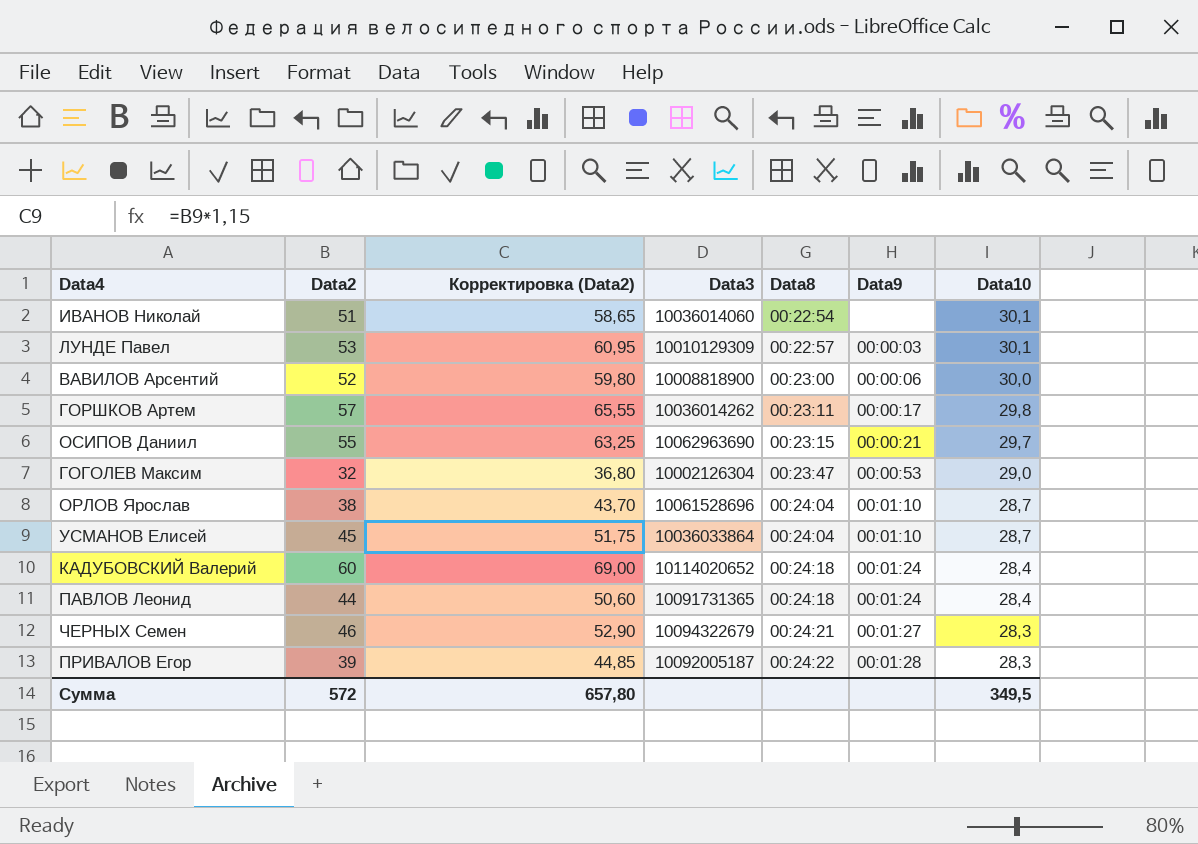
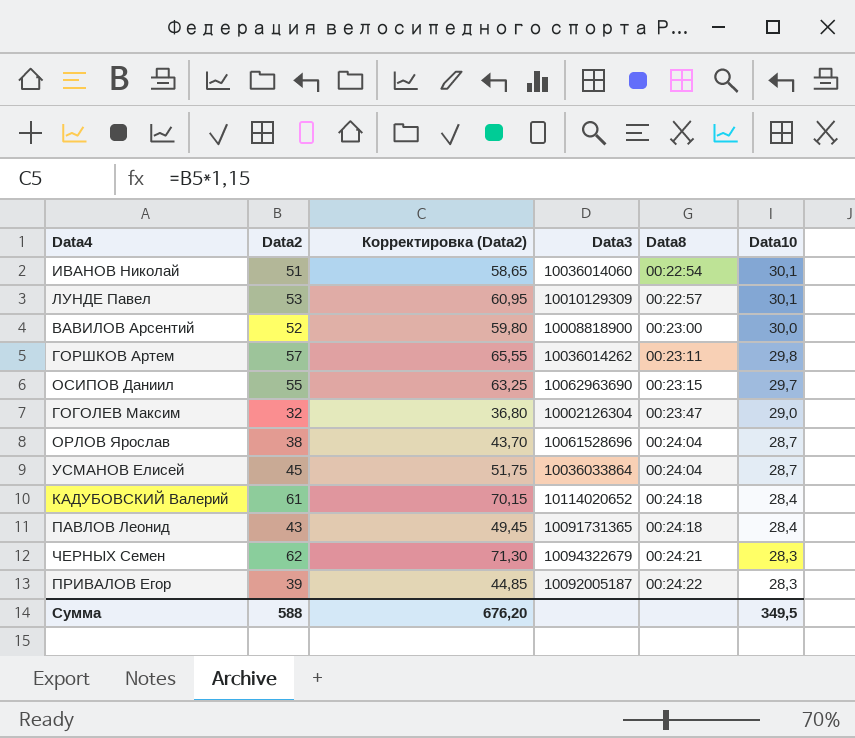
column Data9 | position: 6 -> none
КАДУБОВСКИЙ Валерий | Data2: 60 -> 61
КАДУБОВСКИЙ Валерий | Корректировка (Data2): 69,00 -> 70,15
ПАВЛОВ Леонид | Data2: 44 -> 43
ПАВЛОВ Леонид | Корректировка (Data2): 50,60 -> 49,45
ЧЕРНЫХ Семен | Data2: 46 -> 62
ЧЕРНЫХ Семен | Корректировка (Data2): 52,90 -> 71,30
Сумма | Data2: 572 -> 588
Сумма | Корректировка (Data2): 657,80 -> 676,20

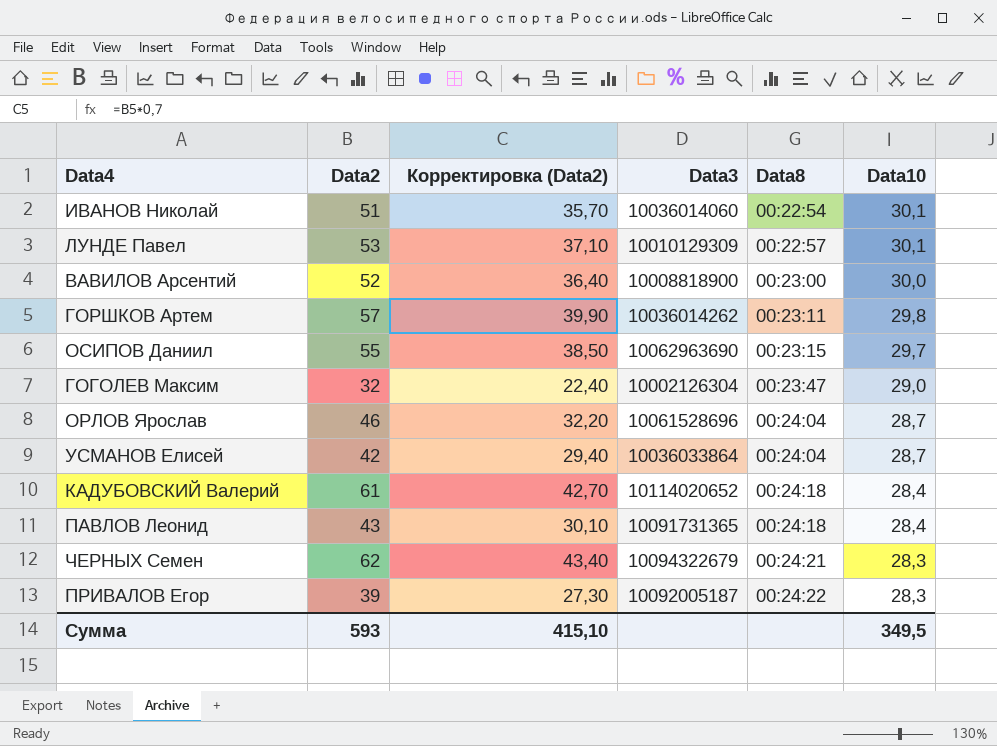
column Корректировка (Data2) | formula: [Data2] * 1,15 -> [Data2] * 0,7
ОРЛОВ Ярослав | Data2: 38 -> 46
УСМАНОВ Елисей | Data2: 45 -> 42
Сумма | Data2: 588 -> 593
Сумма | Корректировка (Data2): 676,20 -> 415,10

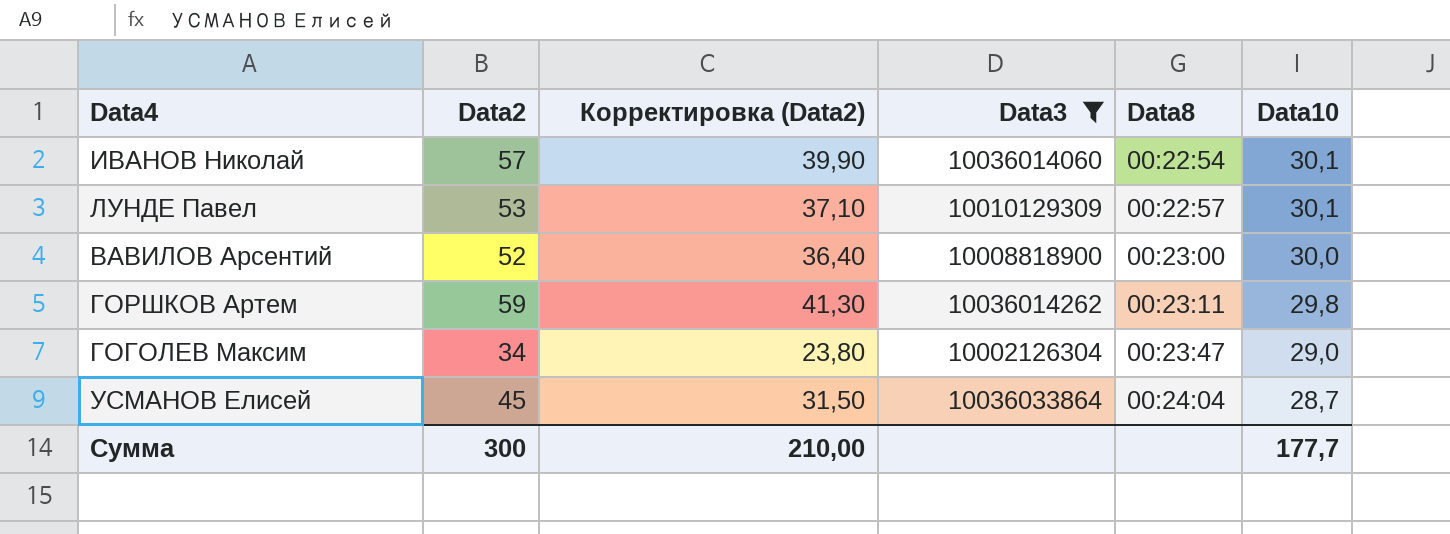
filter: none -> Data3 <= 10036033864
ИВАНОВ Николай | Data2: 51 -> 57
ИВАНОВ Николай | Корректировка (Data2): 35,70 -> 39,90
ГОРШКОВ Артем | Data2: 57 -> 59
ГОРШКОВ Артем | Корректировка (Data2): 39,90 -> 41,30
ГОГОЛЕВ Максим | Data2: 32 -> 34
ГОГОЛЕВ Максим | Корректировка (Data2): 22,40 -> 23,80
УСМАНОВ Елисей | Data2: 42 -> 45
УСМАНОВ Елисей | Корректировка (Data2): 29,40 -> 31,50
Сумма | Data2: 593 -> 300
Сумма | Корректировка (Data2): 415,10 -> 210,00
Сумма | Data10: 349,5 -> 177,7

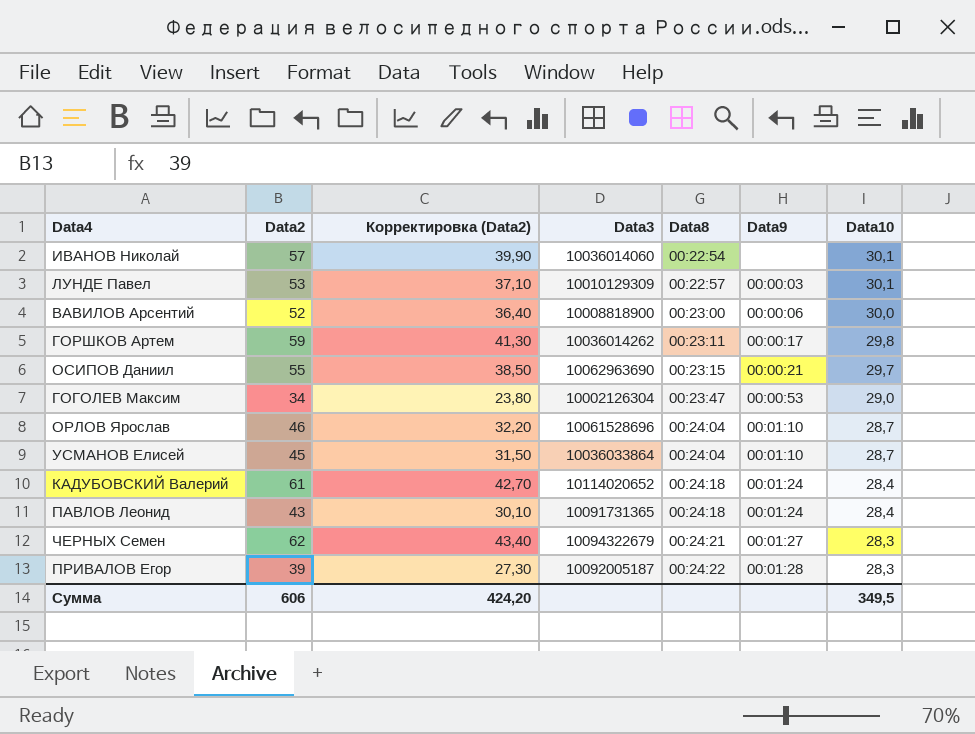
filter: Data3 <= 10036033864 -> none
column Data9 | position: none -> 6
Сумма | Data2: 300 -> 606
Сумма | Корректировка (Data2): 210,00 -> 424,20
Сумма | Data10: 177,7 -> 349,5

